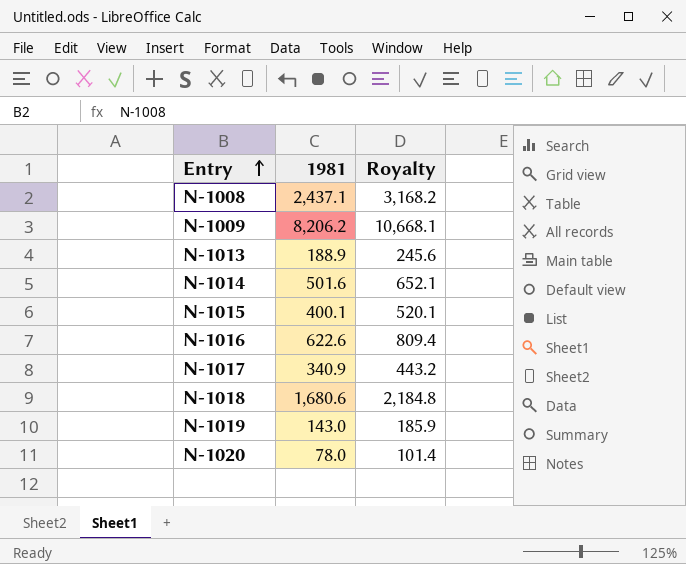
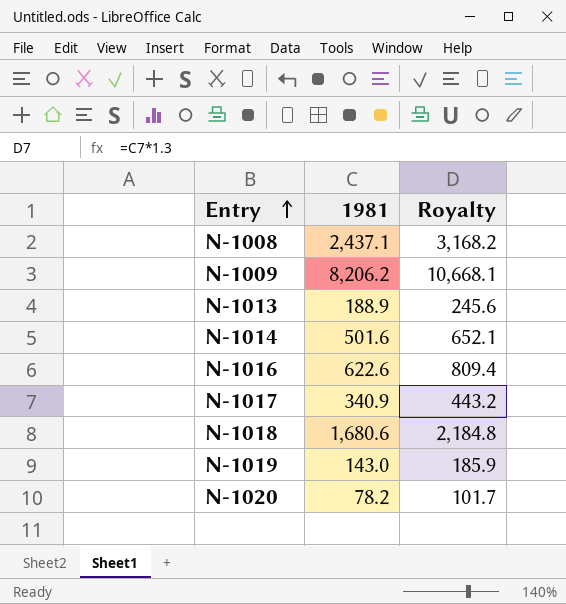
row N-1015: 400.1 | 520.1 -> none
N-1020 | 1981: 78.0 -> 78.2
N-1020 | Royalty: 101.4 -> 101.7

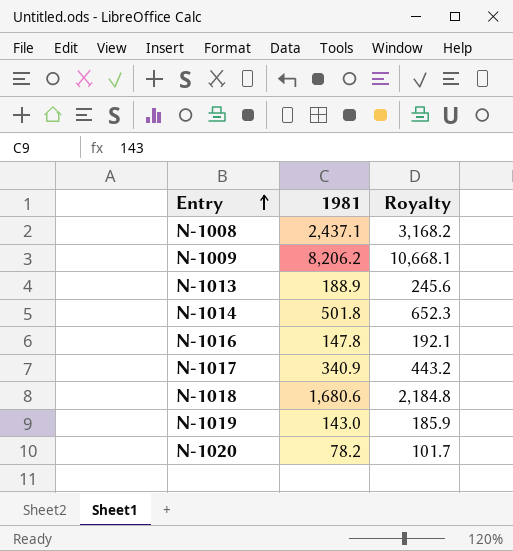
N-1014 | 1981: 501.6 -> 501.8
N-1014 | Royalty: 652.1 -> 652.3
N-1016 | 1981: 622.6 -> 147.8
N-1016 | Royalty: 809.4 -> 192.1

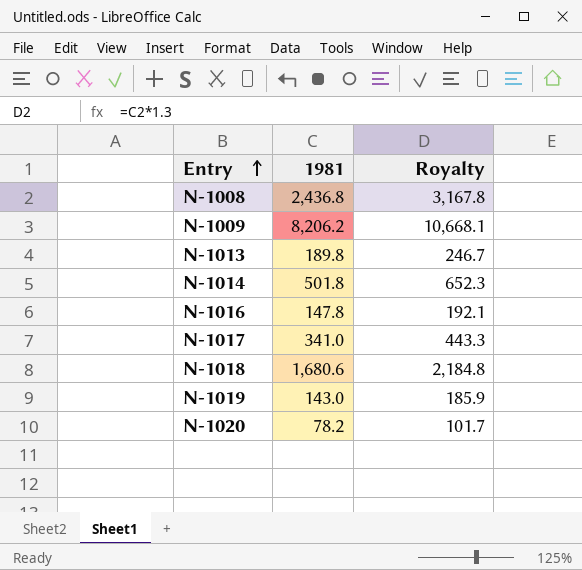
N-1008 | 1981: 2,437.1 -> 2,436.8
N-1008 | Royalty: 3,168.2 -> 3,167.8
N-1013 | 1981: 188.9 -> 189.8
N-1013 | Royalty: 245.6 -> 246.7
N-1017 | 1981: 340.9 -> 341.0
N-1017 | Royalty: 443.2 -> 443.3

